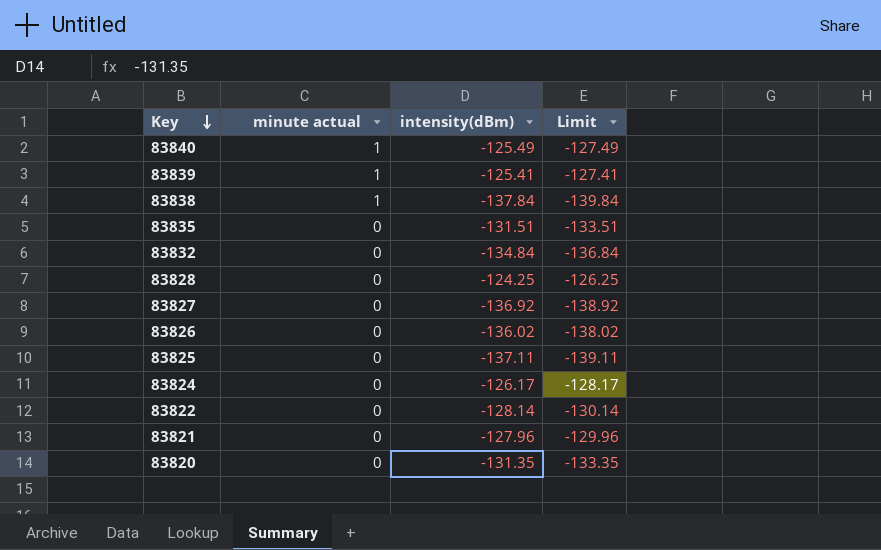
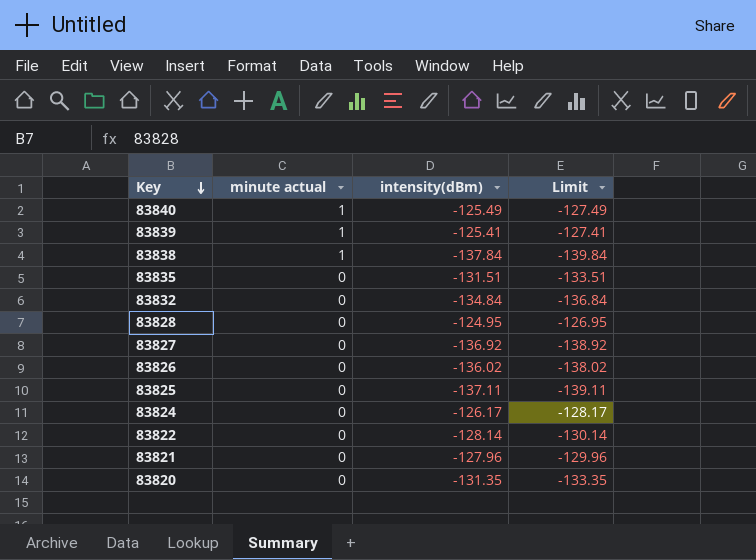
83828 | intensity(dBm): -124.25 -> -124.95
83828 | Limit: -126.25 -> -126.95

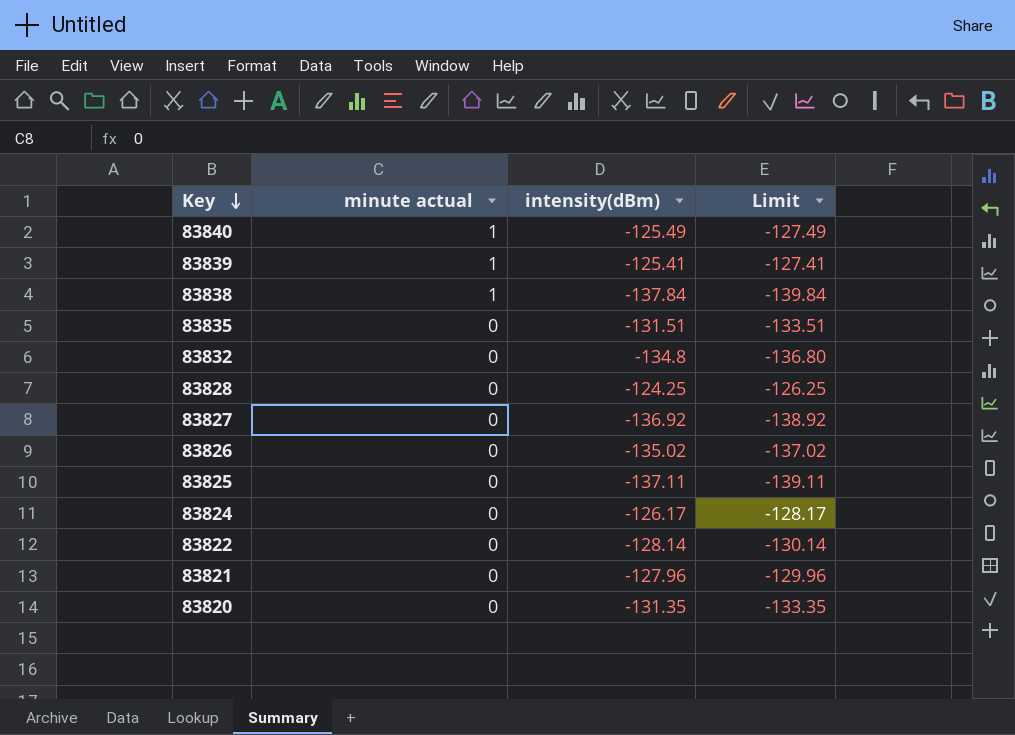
83832 | intensity(dBm): -134.84 -> -134.8
83832 | Limit: -136.84 -> -136.80
83828 | intensity(dBm): -124.95 -> -124.25
83828 | Limit: -126.95 -> -126.25
83826 | intensity(dBm): -136.02 -> -135.02
83826 | Limit: -138.02 -> -137.02

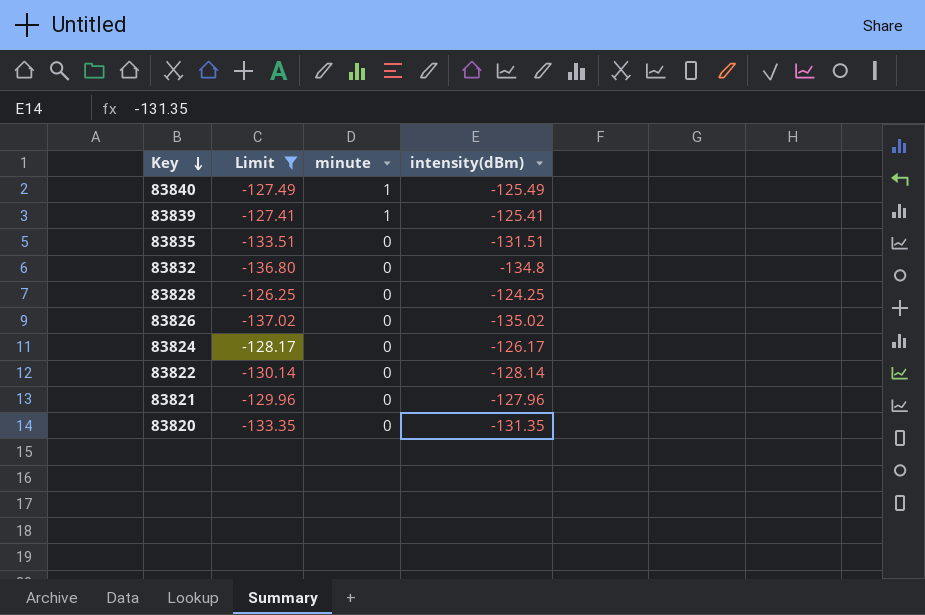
filter: none -> Limit >= -137.02
column Limit | position: 4 -> 2
column name: minute actual -> minute

